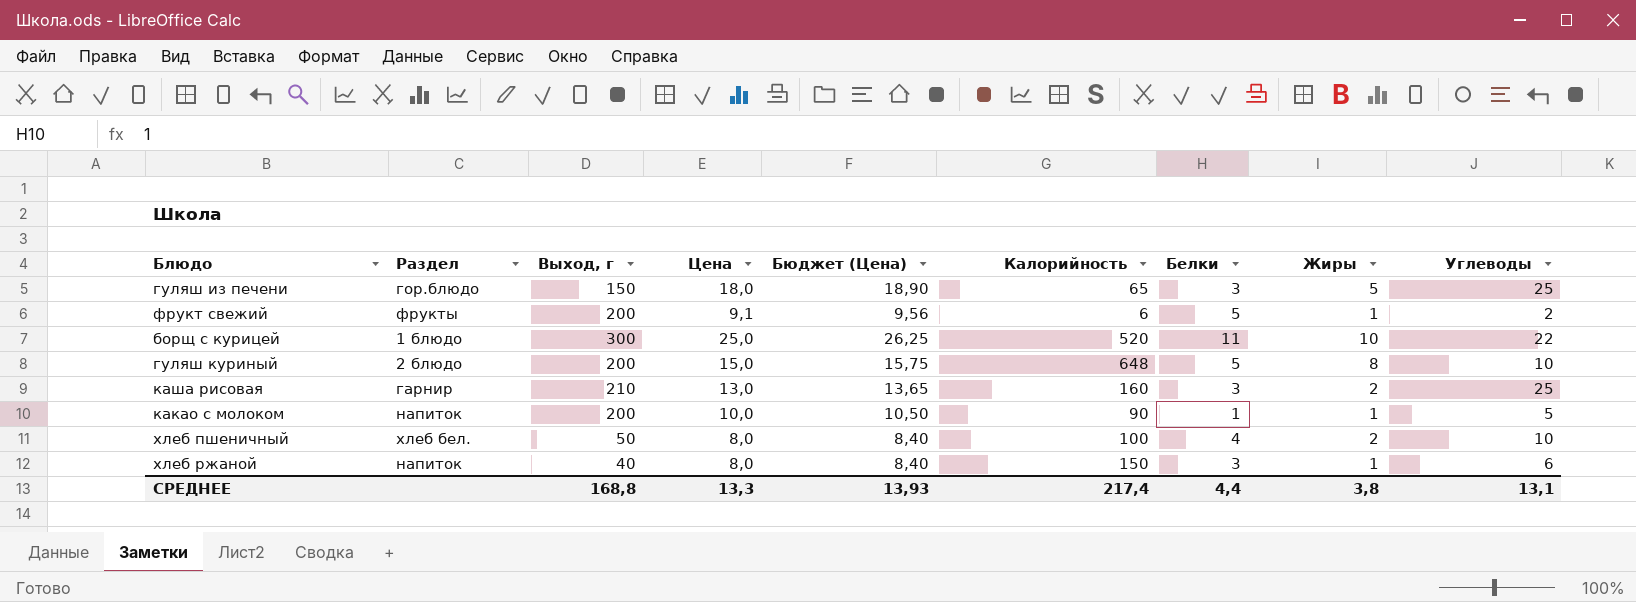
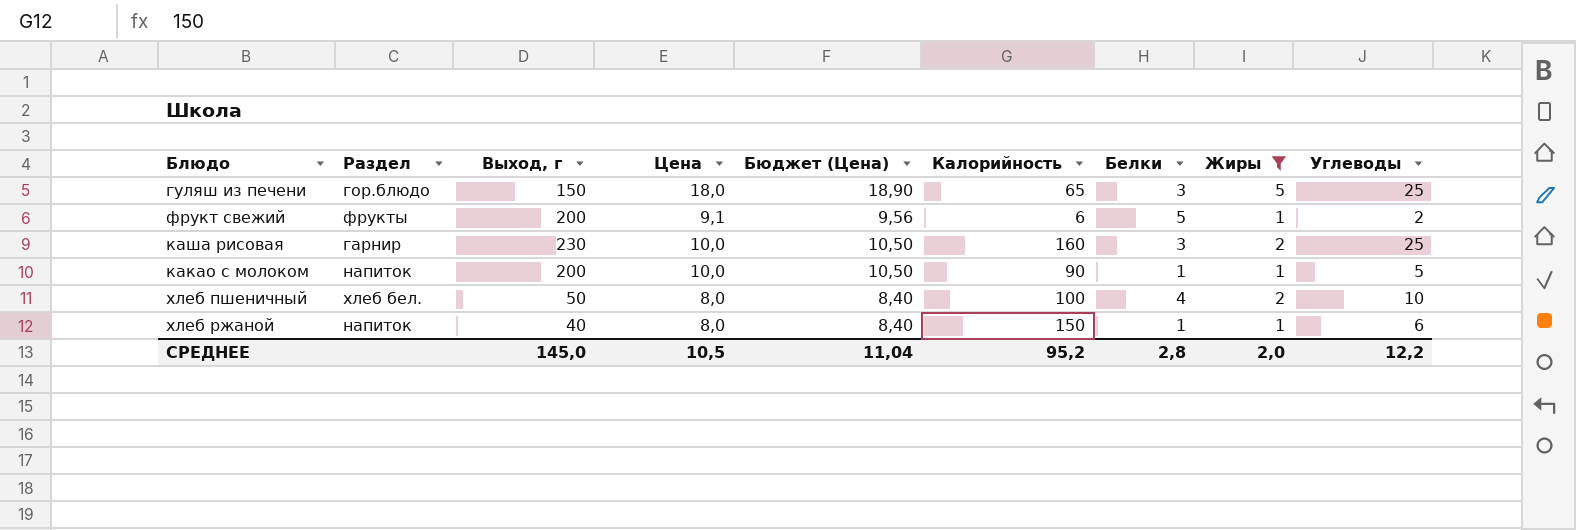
filter: none -> Жиры <= 5
каша рисовая | Выход, г: 210 -> 230
каша рисовая | Цена: 13,0 -> 10,0
каша рисовая | Бюджет (Цена): 13,65 -> 10,50
хлеб ржаной | Белки: 3 -> 1
СРЕДНЕЕ | Выход, г: 168,8 -> 145,0
СРЕДНЕЕ | Цена: 13,3 -> 10,5
СРЕДНЕЕ | Бюджет (Цена): 13,93 -> 11,04
СРЕДНЕЕ | Калорийность: 217,4 -> 95,2
СРЕДНЕЕ | Белки: 4,4 -> 2,8
СРЕДНЕЕ | Жиры: 3,8 -> 2,0
СРЕДНЕЕ | Углеводы: 13,1 -> 12,2

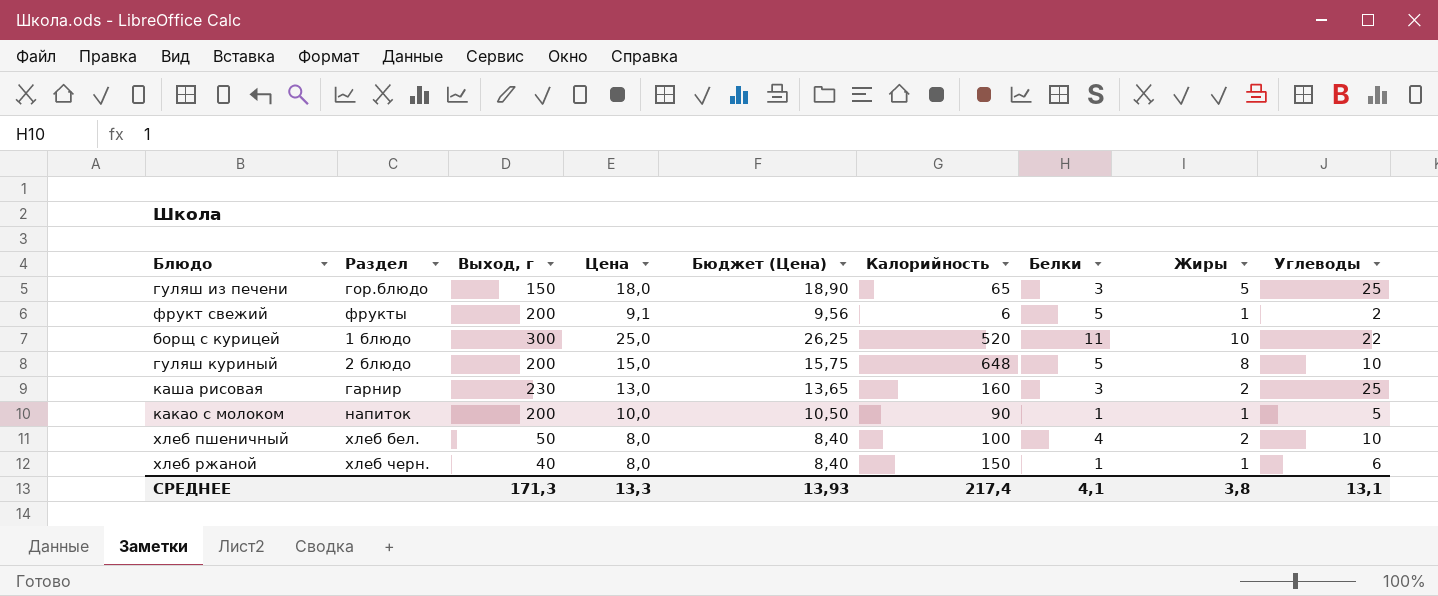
filter: Жиры <= 5 -> none
каша рисовая | Цена: 10,0 -> 13,0
каша рисовая | Бюджет (Цена): 10,50 -> 13,65
хлеб ржаной | Раздел: напиток -> хлеб черн.
СРЕДНЕЕ | Выход, г: 145,0 -> 171,3
СРЕДНЕЕ | Цена: 10,5 -> 13,3
СРЕДНЕЕ | Бюджет (Цена): 11,04 -> 13,93
СРЕДНЕЕ | Калорийность: 95,2 -> 217,4
СРЕДНЕЕ | Белки: 2,8 -> 4,1
СРЕДНЕЕ | Жиры: 2,0 -> 3,8
СРЕДНЕЕ | Углеводы: 12,2 -> 13,1

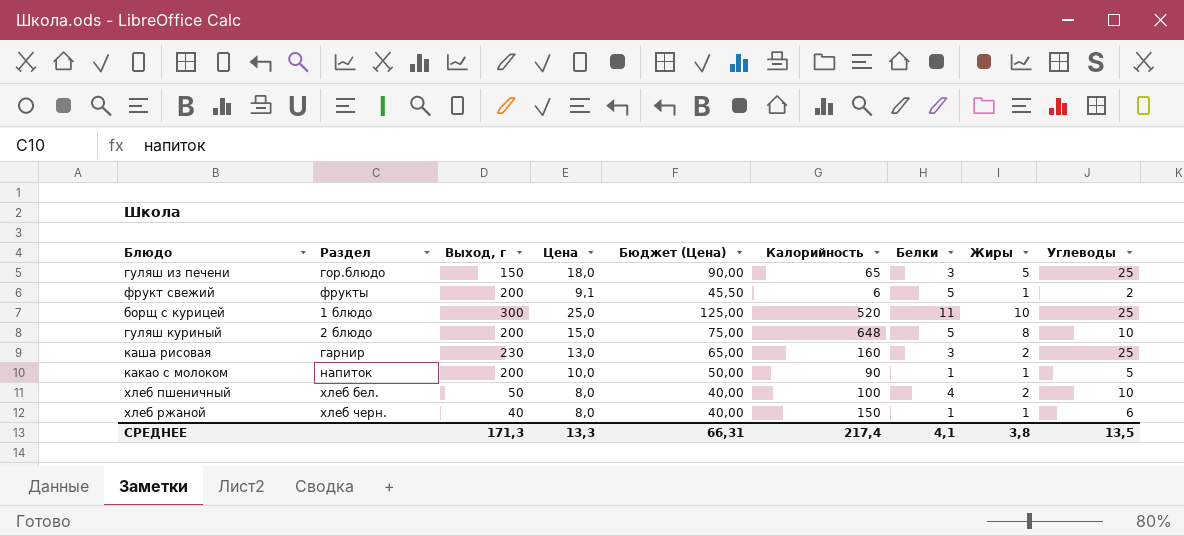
column Бюджет (Цена) | formula: [Цена] * 1,05 -> [Цена] * 5
борщ с курицей | Углеводы: 22 -> 25
СРЕДНЕЕ | Бюджет (Цена): 13,93 -> 66,31
СРЕДНЕЕ | Углеводы: 13,1 -> 13,5

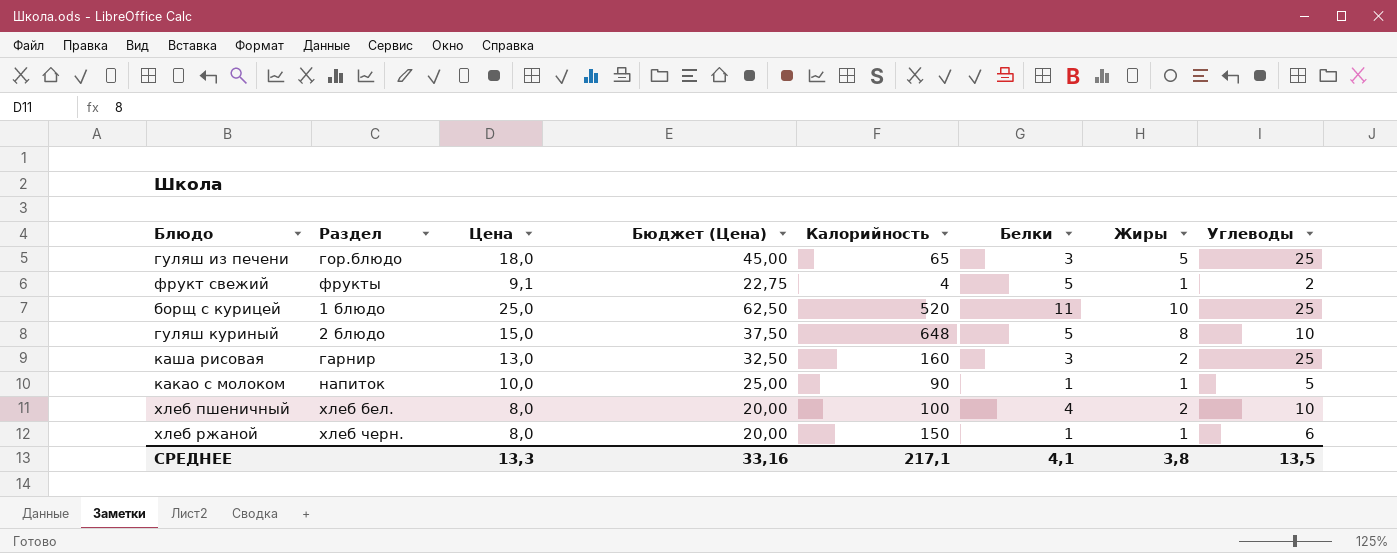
column Выход, г | position: 3 -> none
column Бюджет (Цена) | formula: [Цена] * 5 -> [Цена] * 2,5
фрукт свежий | Калорийность: 6 -> 4
СРЕДНЕЕ | Бюджет (Цена): 66,31 -> 33,16
СРЕДНЕЕ | Калорийность: 217,4 -> 217,1

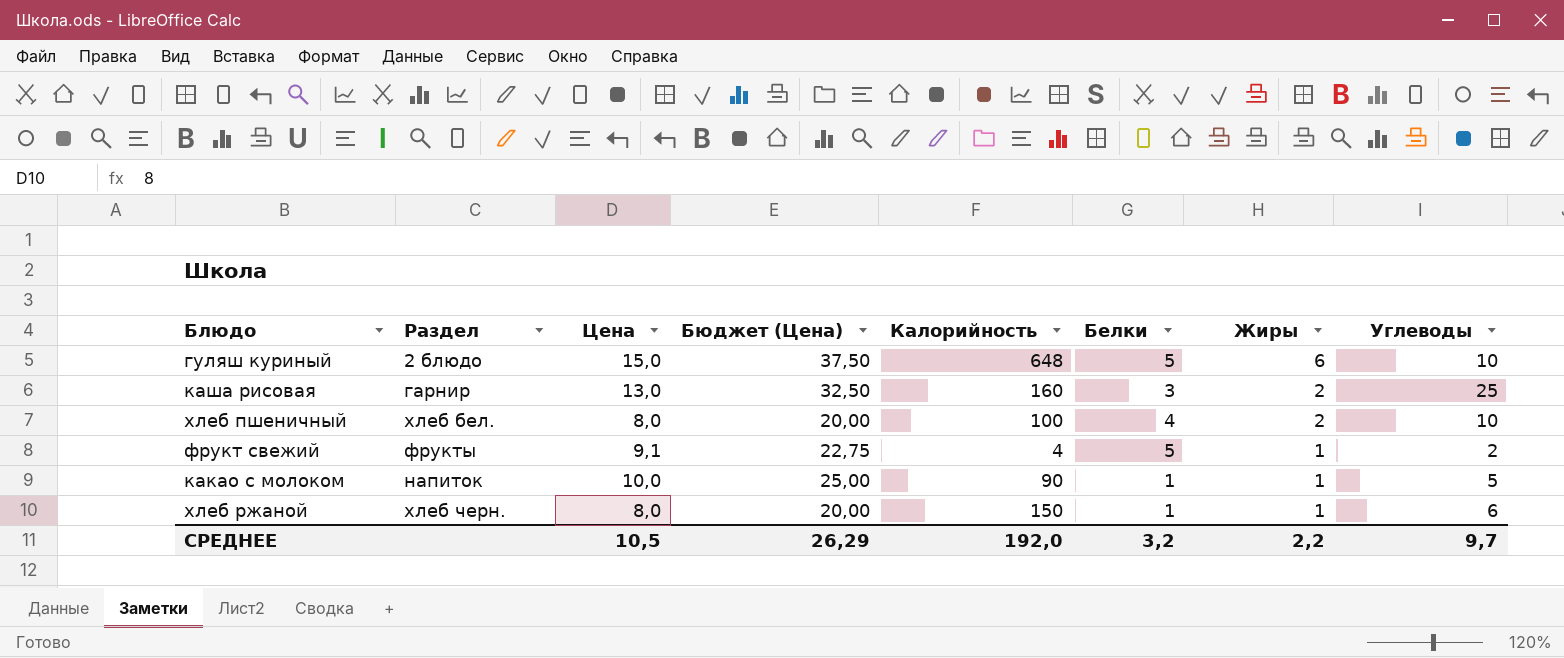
row order: none -> Жиры descending
row гуляш из печени: гор.блюдо | 18,0 | 45,00 | 65 | 3 | 5 | 25 -> none
row борщ с курицей: 1 блюдо | 25,0 | 62,50 | 520 | 11 | 10 | 25 -> none
гуляш куриный | Жиры: 8 -> 6
СРЕДНЕЕ | Цена: 13,3 -> 10,5
СРЕДНЕЕ | Бюджет (Цена): 33,16 -> 26,29
СРЕДНЕЕ | Калорийность: 217,1 -> 192,0
СРЕДНЕЕ | Белки: 4,1 -> 3,2
СРЕДНЕЕ | Жиры: 3,8 -> 2,2
СРЕДНЕЕ | Углеводы: 13,5 -> 9,7

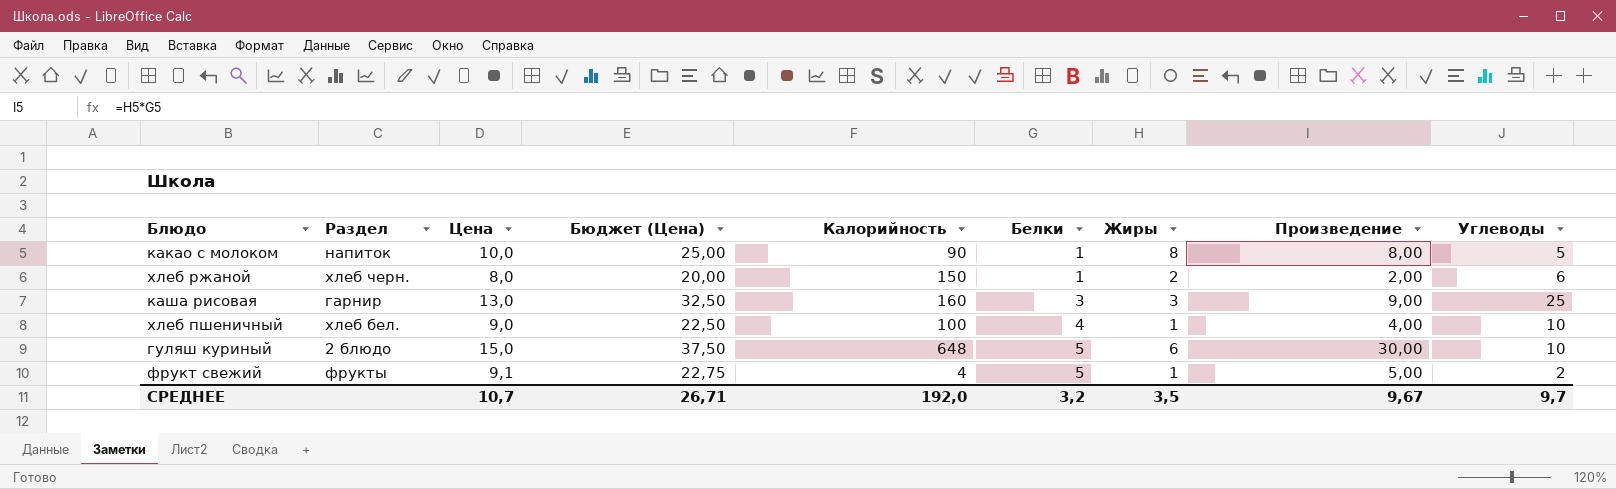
row order: Жиры descending -> Белки ascending
column Произведение | formula: none -> [Белки] * [Жиры]
какао с молоком | Жиры: 1 -> 8
хлеб ржаной | Жиры: 1 -> 2
каша рисовая | Жиры: 2 -> 3
хлеб пшеничный | Цена: 8,0 -> 9,0
хлеб пшеничный | Бюджет (Цена): 20,00 -> 22,50
хлеб пшеничный | Жиры: 2 -> 1
СРЕДНЕЕ | Цена: 10,5 -> 10,7
СРЕДНЕЕ | Бюджет (Цена): 26,29 -> 26,71
СРЕДНЕЕ | Жиры: 2,2 -> 3,5

